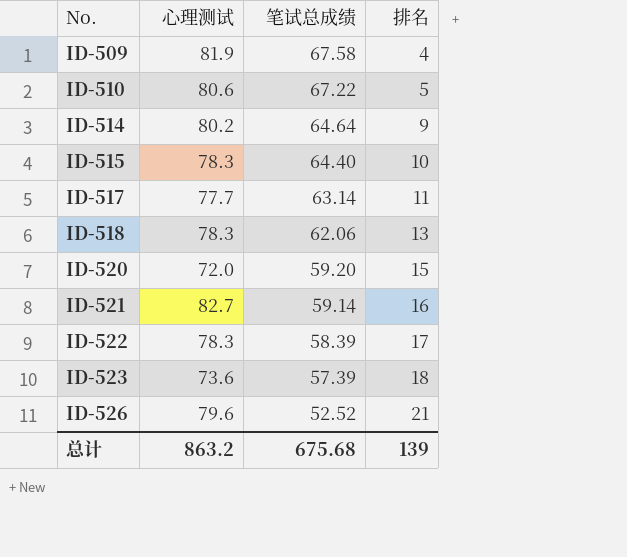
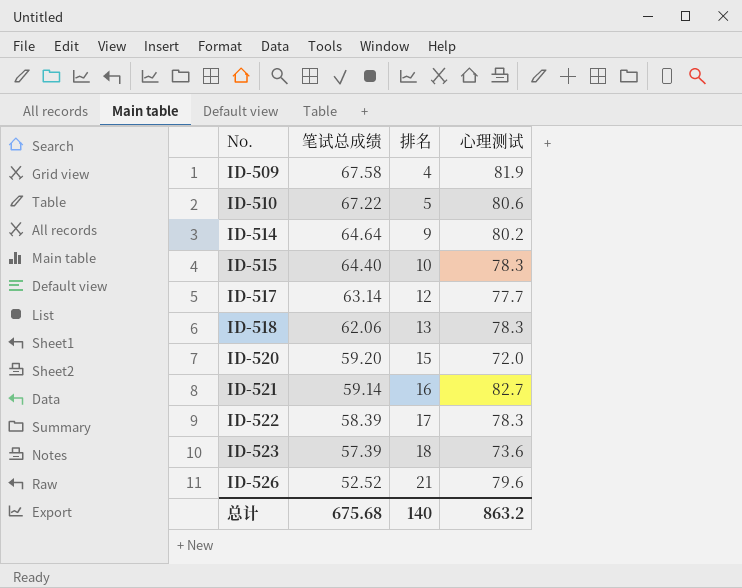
column 心理测试 | position: 2 -> 4
ID-517 | 排名: 11 -> 12
总计 | 排名: 139 -> 140

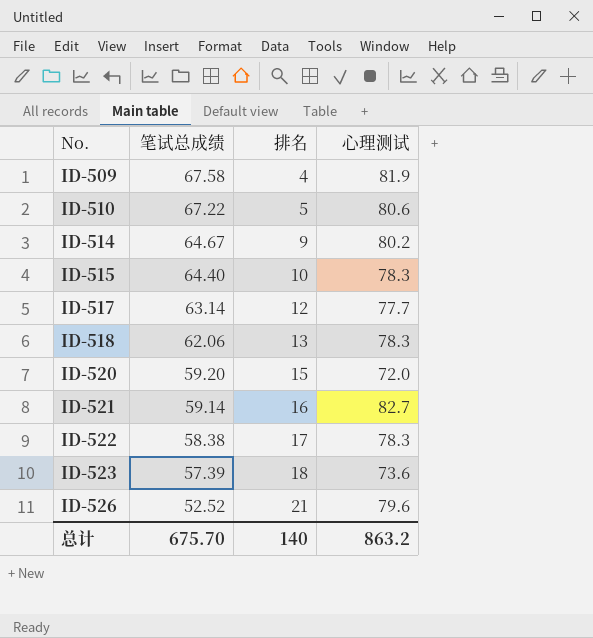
ID-514 | 笔试总成绩: 64.64 -> 64.67
ID-522 | 笔试总成绩: 58.39 -> 58.38
总计 | 笔试总成绩: 675.68 -> 675.70

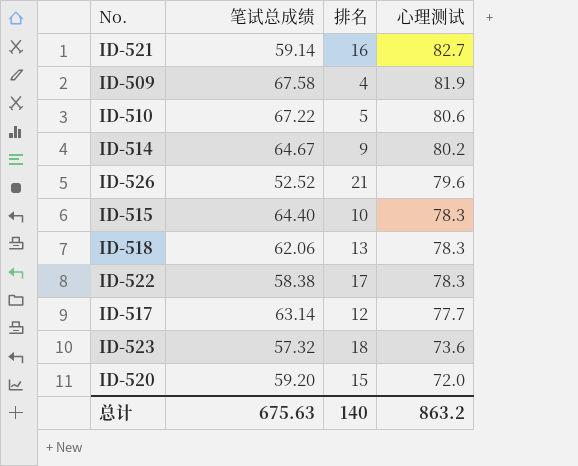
row order: No. ascending -> 心理测试 descending
ID-523 | 笔试总成绩: 57.39 -> 57.32
总计 | 笔试总成绩: 675.70 -> 675.63

